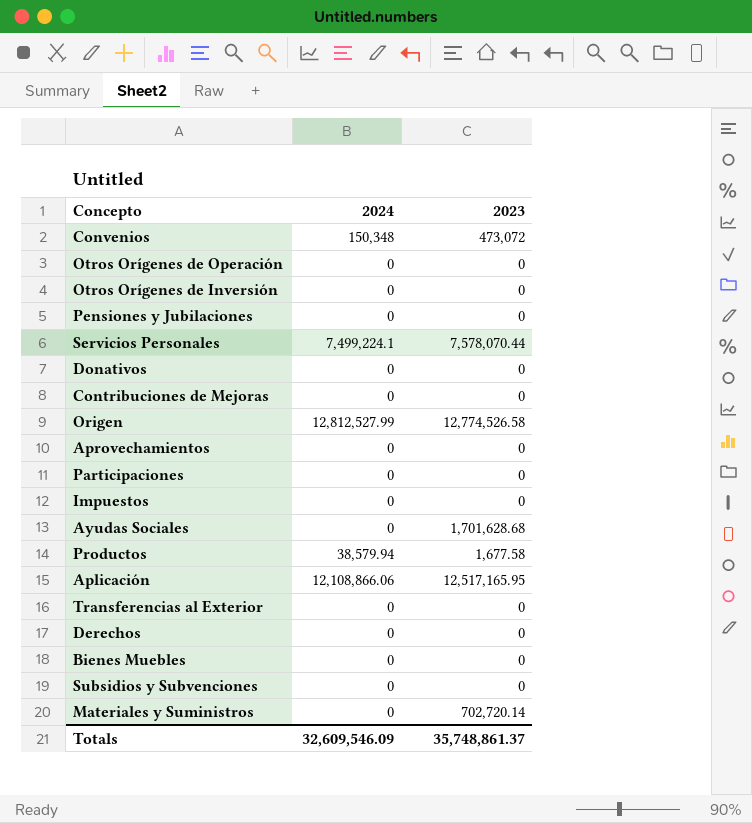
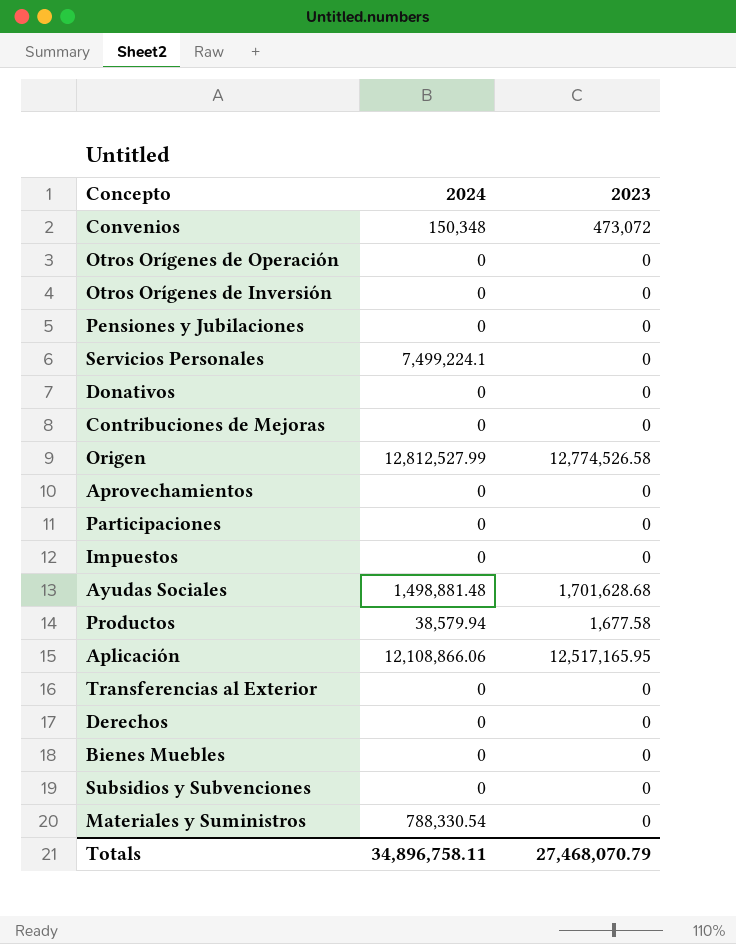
Servicios Personales | 2023: 7,578,070.44 -> 0
Ayudas Sociales | 2024: 0 -> 1,498,881.48
Materiales y Suministros | 2024: 0 -> 788,330.54
Materiales y Suministros | 2023: 702,720.14 -> 0
Totals | 2024: 32,609,546.09 -> 34,896,758.11
Totals | 2023: 35,748,861.37 -> 27,468,070.79

